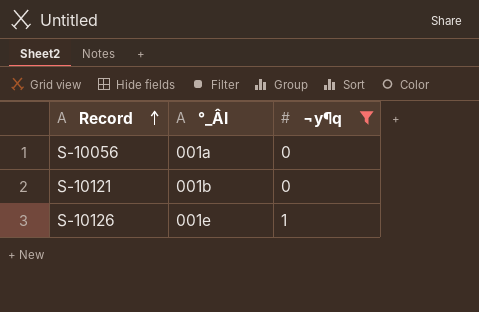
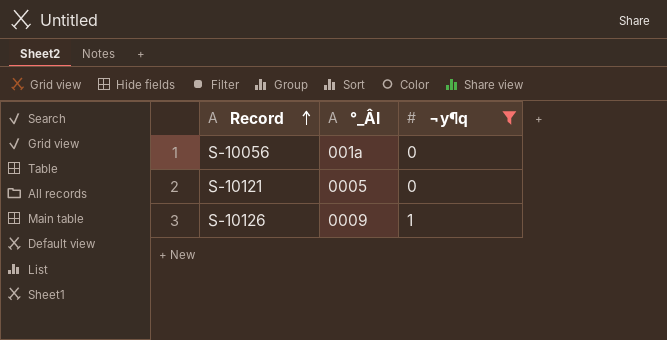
S-10121 | °_ÂI: 001b -> 0005
S-10126 | °_ÂI: 001e -> 0009

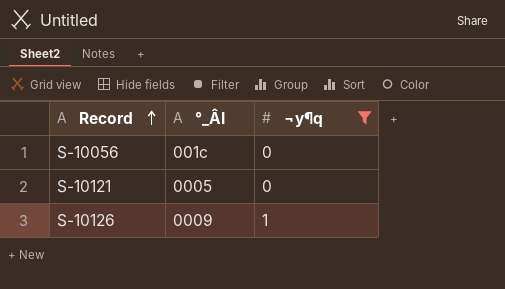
S-10056 | °_ÂI: 001a -> 001c

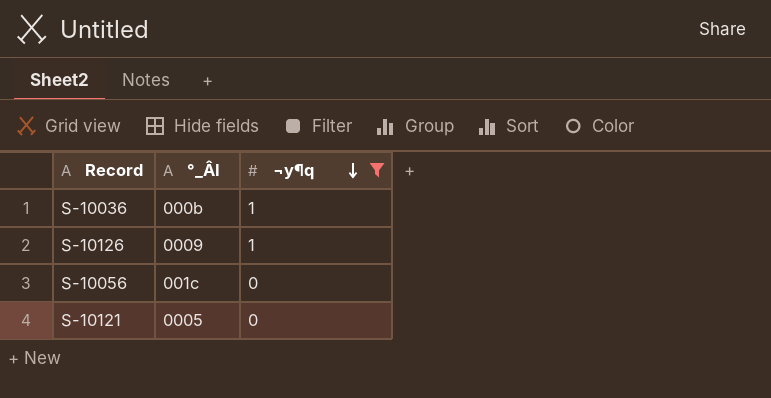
row order: Record ascending -> ¬y¶q descending
row S-10036: none -> 000b | 1

